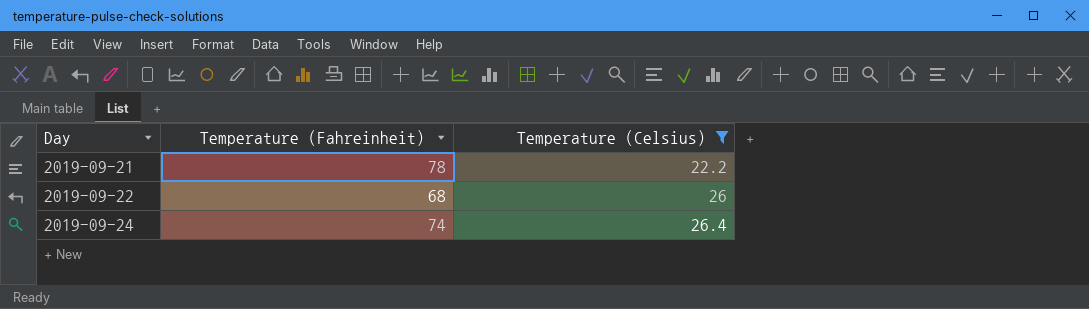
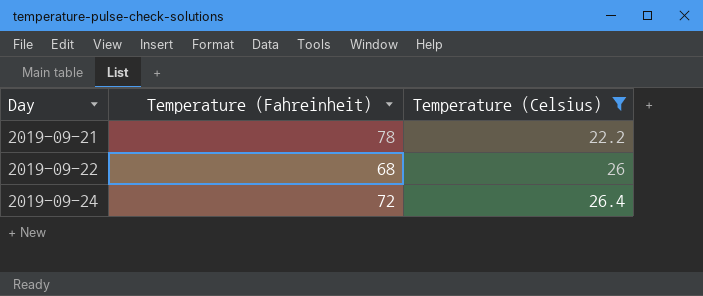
2019-09-24 | Temperature (Fahreinheit): 74 -> 72

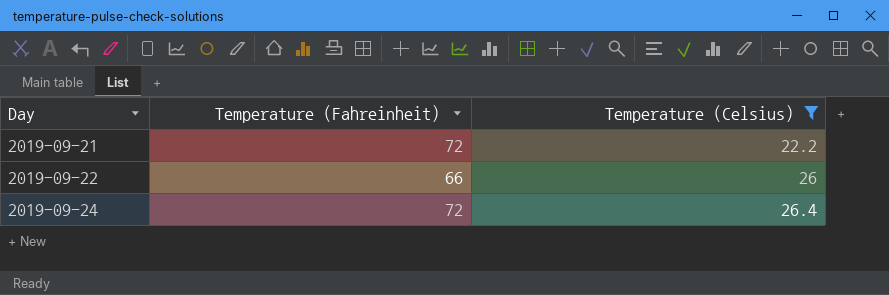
2019-09-21 | Temperature (Fahreinheit): 78 -> 72
2019-09-22 | Temperature (Fahreinheit): 68 -> 66

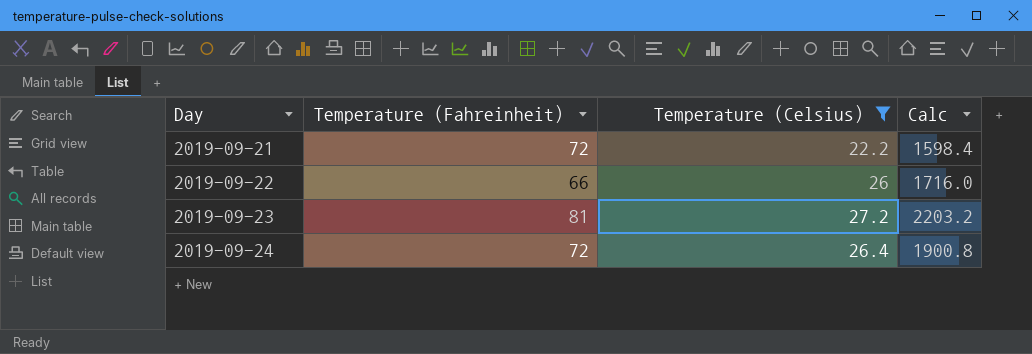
column Calc | formula: none -> [Temperature (Fahreinheit)] * [Temperature (Celsius)]
row 2019-09-23: none -> 81 | 27.2 | 2203.2

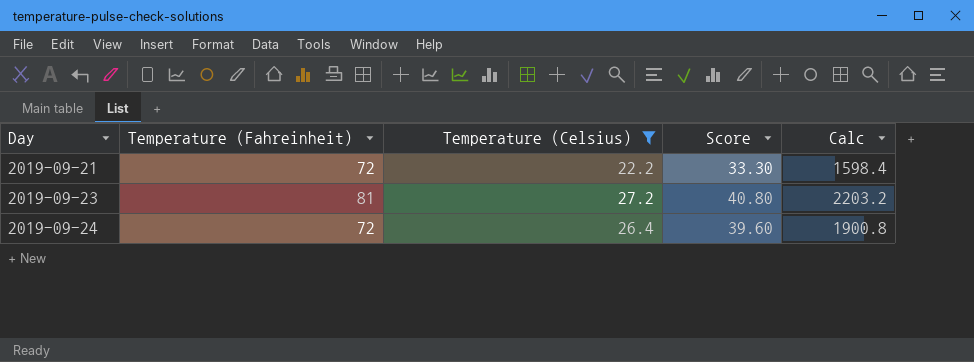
column Score | formula: none -> [Temperature (Celsius)] * 1.5
row 2019-09-22: 66 | 26 | 1716.0 -> none

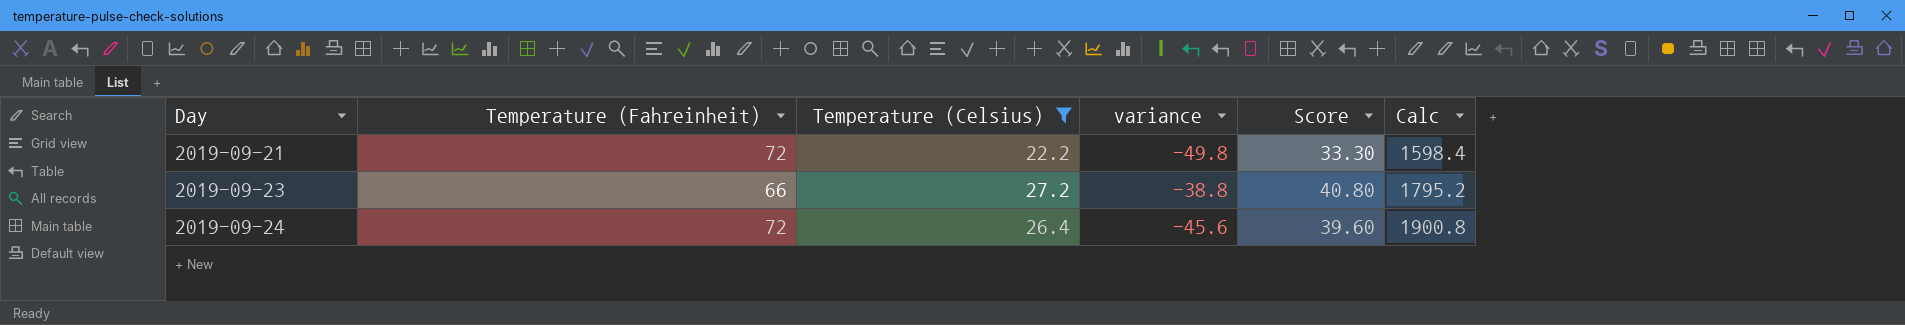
column variance | formula: none -> [Temperature (Celsius)] - [Temperature (Fahreinheit)]
2019-09-23 | Temperature (Fahreinheit): 81 -> 66
2019-09-23 | Calc: 2203.2 -> 1795.2

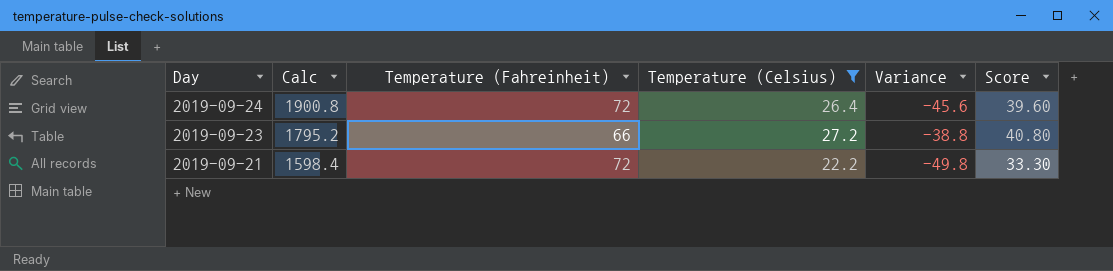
row order: Day ascending -> Day descending
column Calc | position: 6 -> 2
column name: variance -> Variance

